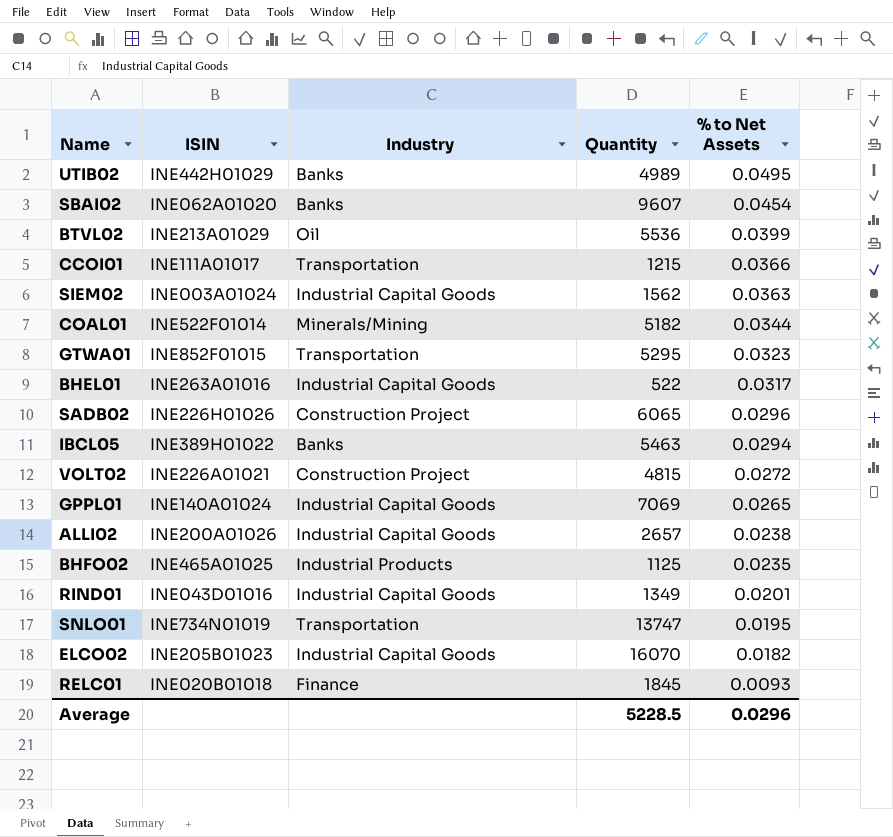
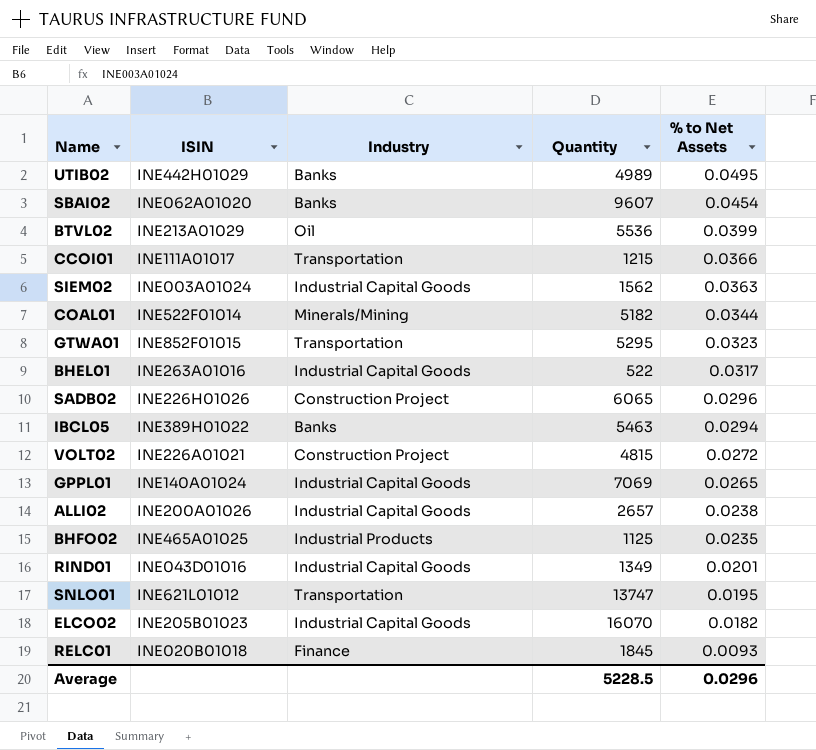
SNLO01 | ISIN: INE734N01019 -> INE621L01012

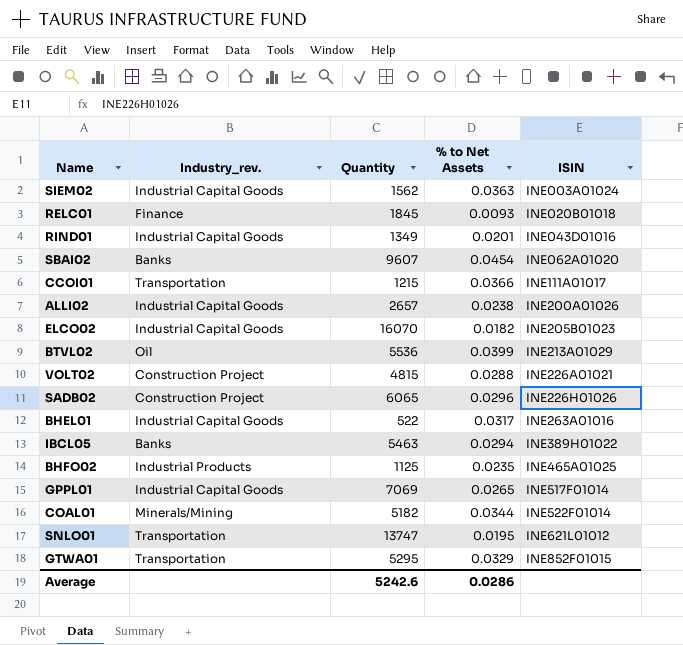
row order: % to Net Assets descending -> ISIN ascending
column name: Industry -> Industry_rev.
column ISIN | position: 2 -> 5
row UTIB02: INE442H01029 | Banks | 4989 | 0.0495 -> none
VOLT02 | % to Net Assets: 0.0272 -> 0.0288
GPPL01 | ISIN: INE140A01024 -> INE517F01014
GTWA01 | % to Net Assets: 0.0323 -> 0.0329
Average | Quantity: 5228.5 -> 5242.6
Average | % to Net Assets: 0.0296 -> 0.0286

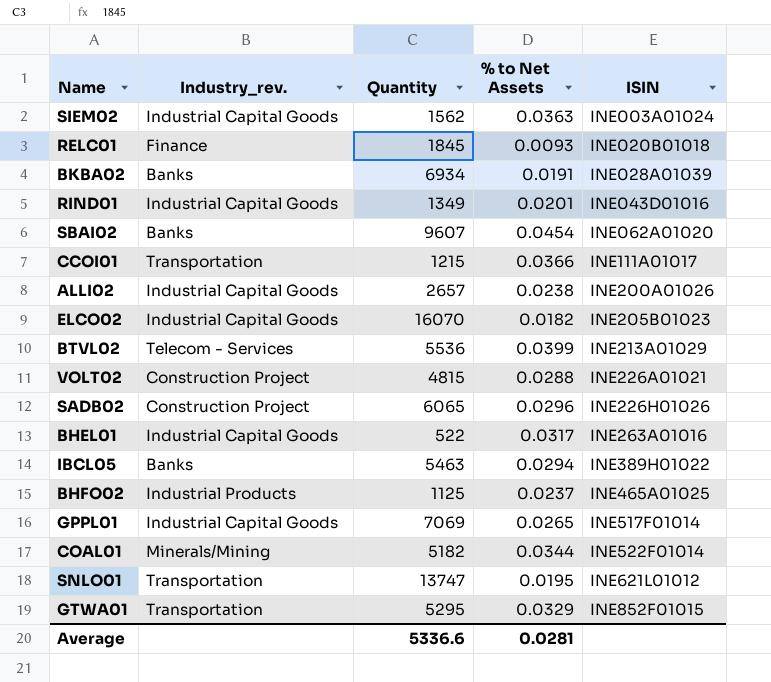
row BKBA02: none -> Banks | 6934 | 0.0191 | INE028A01039
BTVL02 | Industry_rev.: Oil -> Telecom - Services
BHFO02 | % to Net Assets: 0.0235 -> 0.0237
Average | Quantity: 5242.6 -> 5336.6
Average | % to Net Assets: 0.0286 -> 0.0281

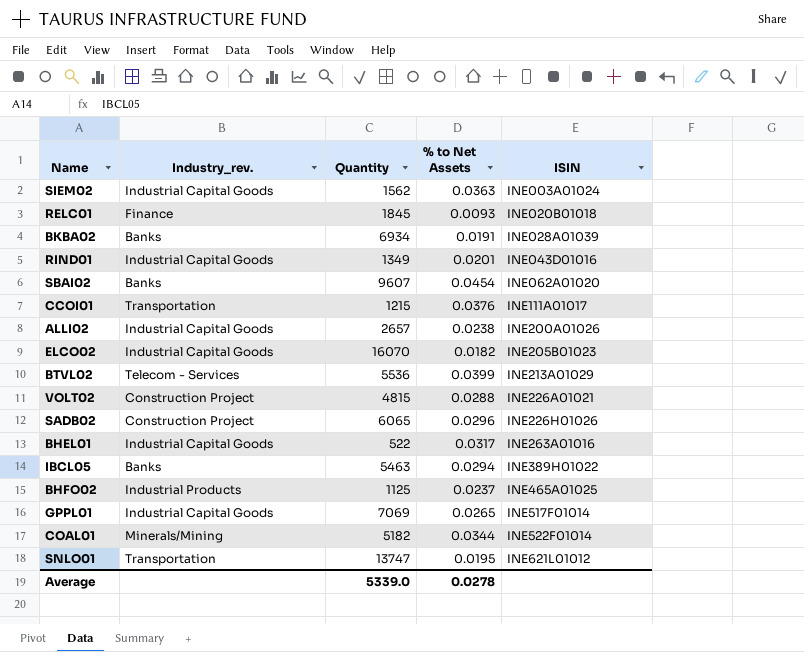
row GTWA01: Transportation | 5295 | 0.0329 | INE852F01015 -> none
CCOI01 | % to Net Assets: 0.0366 -> 0.0376
Average | Quantity: 5336.6 -> 5339.0
Average | % to Net Assets: 0.0281 -> 0.0278

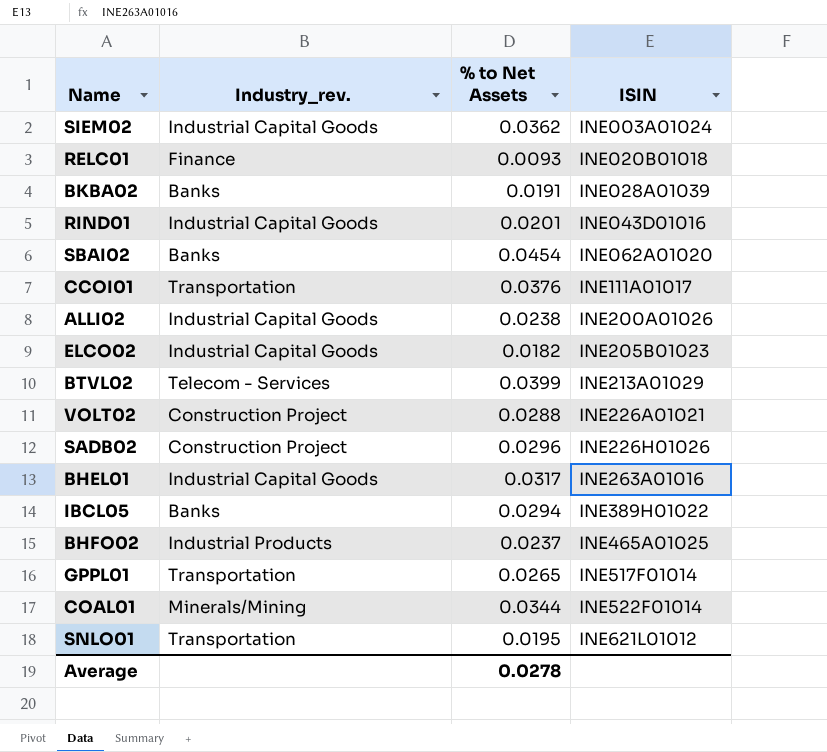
column Quantity | position: 3 -> none
SIEM02 | % to Net Assets: 0.0363 -> 0.0362
GPPL01 | Industry_rev.: Industrial Capital Goods -> Transportation

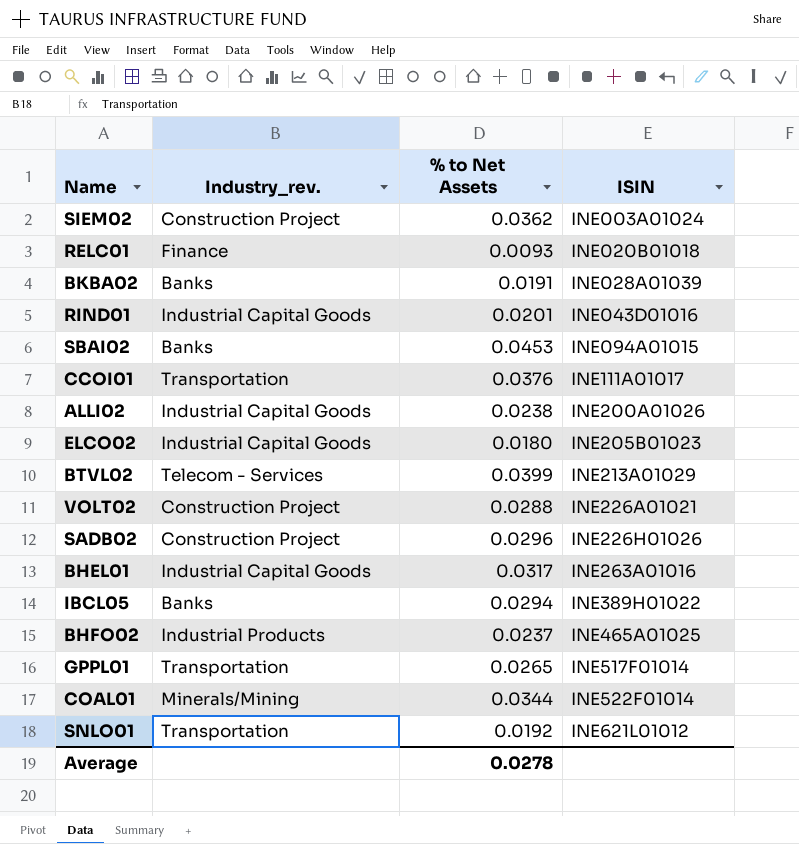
SIEM02 | Industry_rev.: Industrial Capital Goods -> Construction Project
SBAI02 | % to Net Assets: 0.0454 -> 0.0453
SBAI02 | ISIN: INE062A01020 -> INE094A01015
ELCO02 | % to Net Assets: 0.0182 -> 0.0180
SNLO01 | % to Net Assets: 0.0195 -> 0.0192

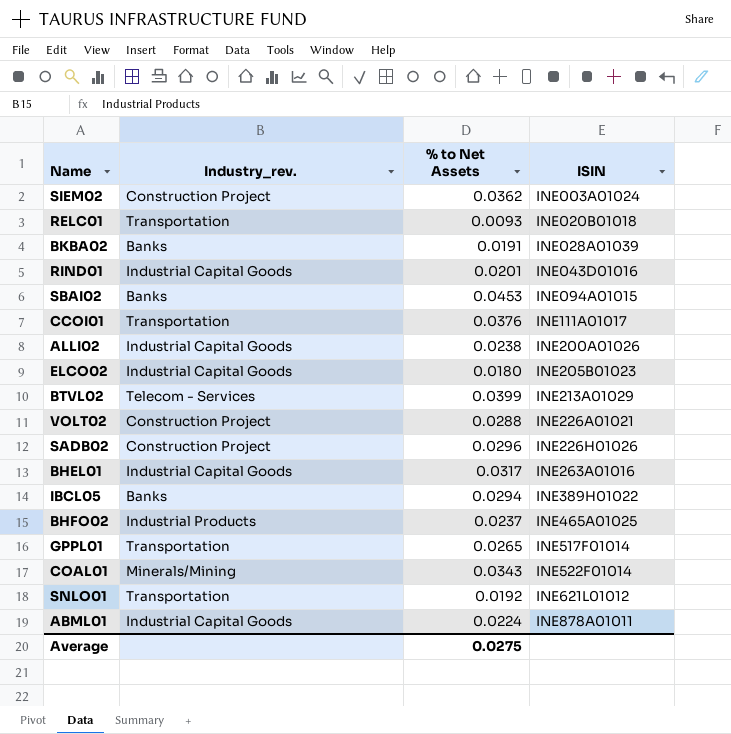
RELC01 | Industry_rev.: Finance -> Transportation
COAL01 | % to Net Assets: 0.0344 -> 0.0343
row ABML01: none -> Industrial Capital Goods | 0.0224 | INE878A01011
Average | % to Net Assets: 0.0278 -> 0.0275

